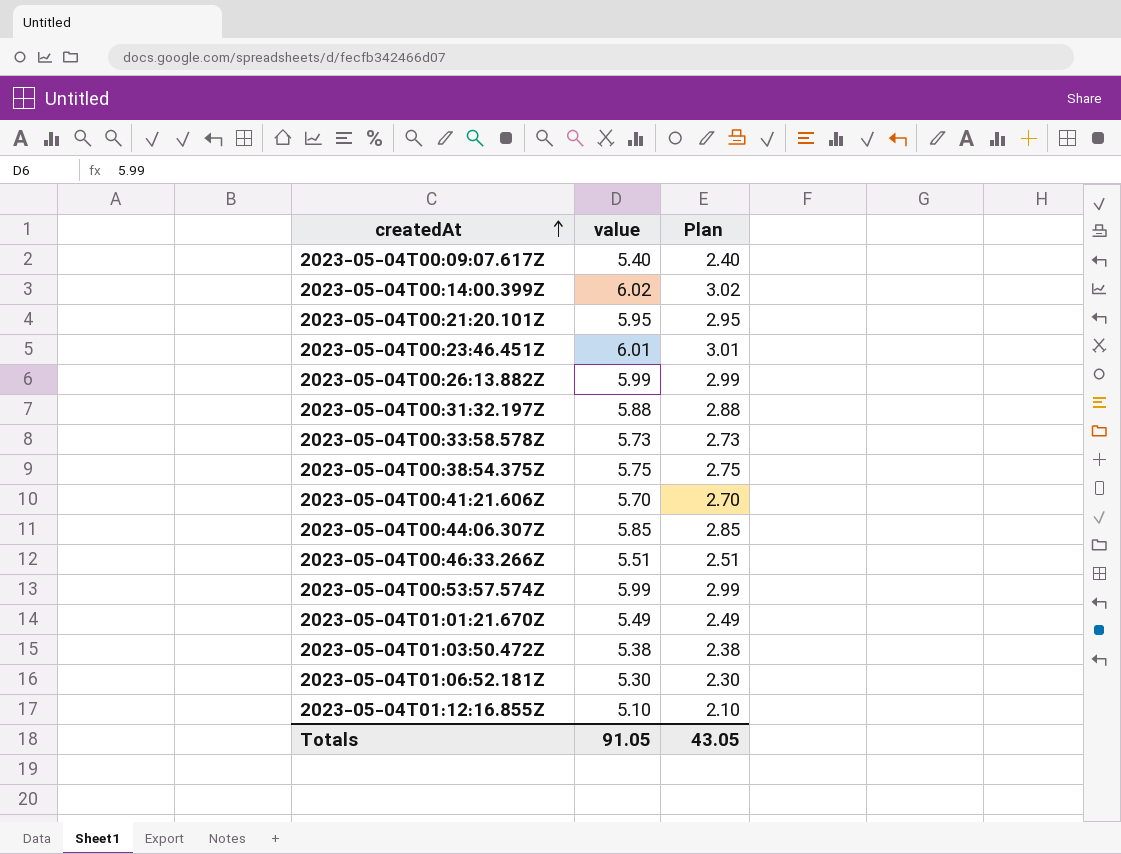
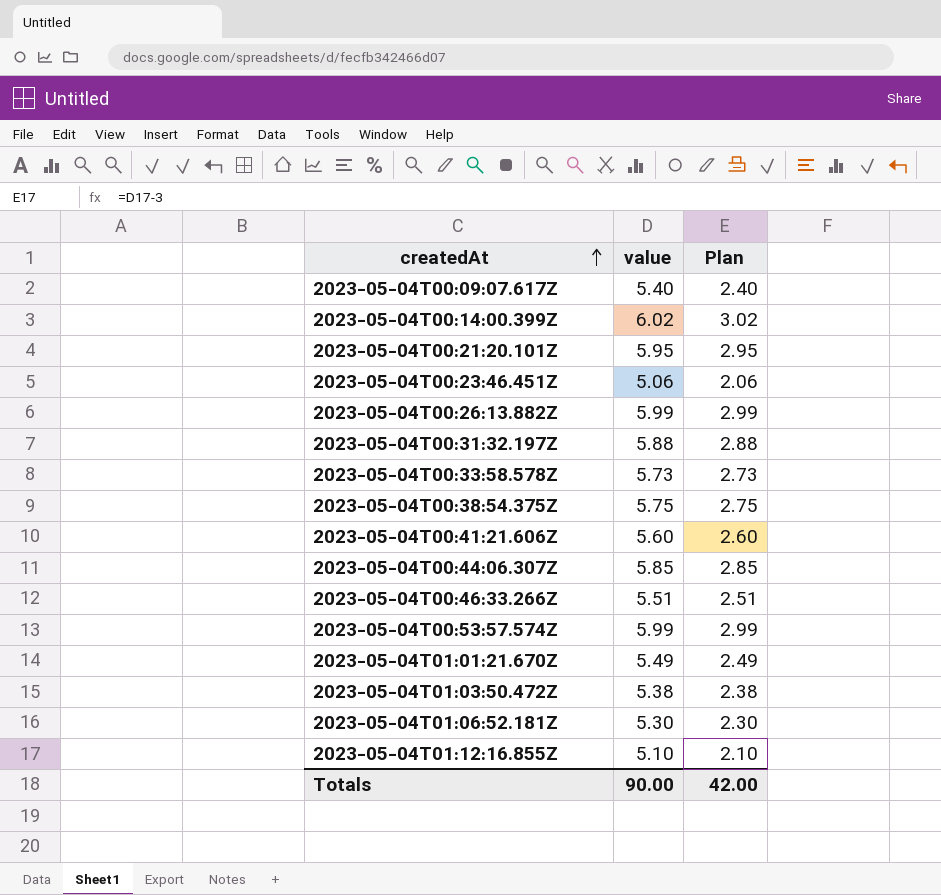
2023-05-04T00:23:46.451Z | value: 6.01 -> 5.06
2023-05-04T00:23:46.451Z | Plan: 3.01 -> 2.06
2023-05-04T00:41:21.606Z | value: 5.70 -> 5.60
2023-05-04T00:41:21.606Z | Plan: 2.70 -> 2.60
Totals | value: 91.05 -> 90.00
Totals | Plan: 43.05 -> 42.00

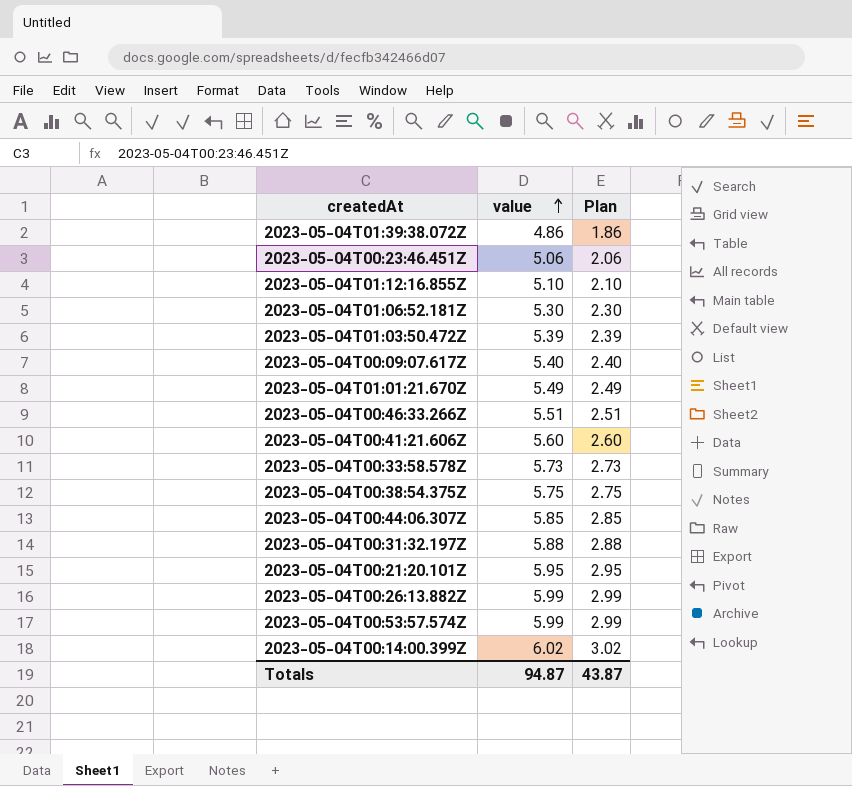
row order: createdAt ascending -> value ascending
row 2023-05-04T01:39:38.072Z: none -> 4.86 | 1.86
2023-05-04T01:03:50.472Z | value: 5.38 -> 5.39
2023-05-04T01:03:50.472Z | Plan: 2.38 -> 2.39
Totals | value: 90.00 -> 94.87
Totals | Plan: 42.00 -> 43.87

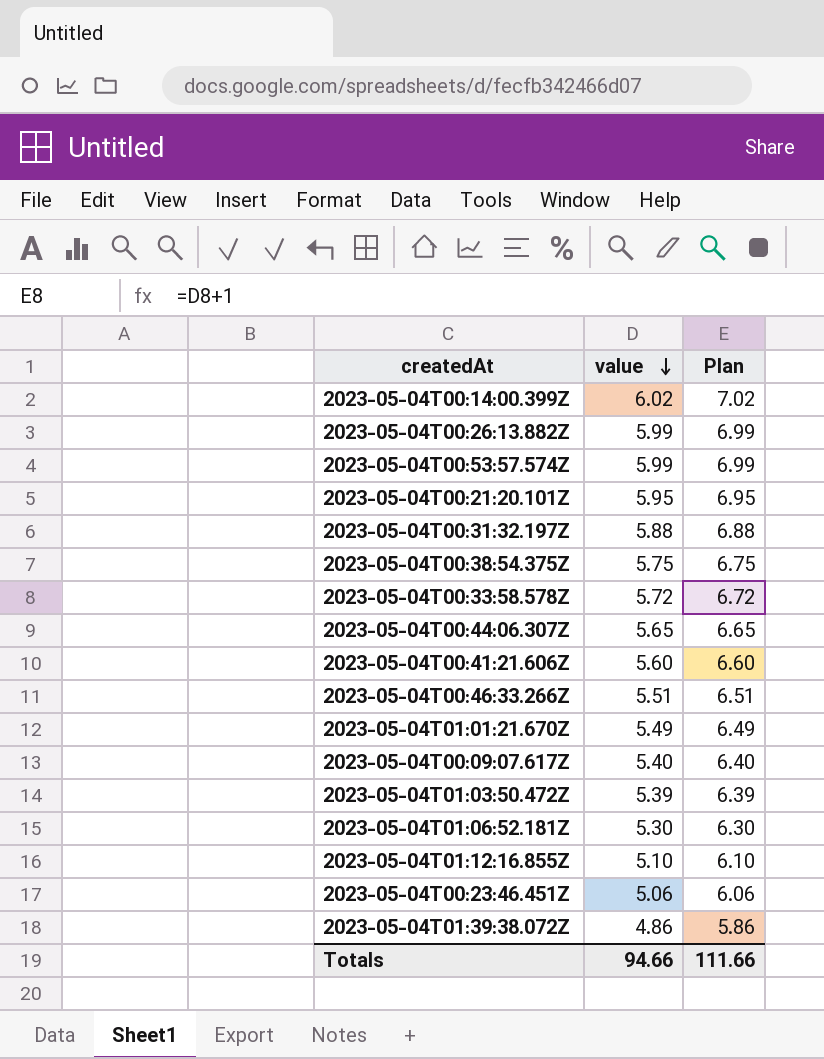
row order: value ascending -> value descending
column Plan | formula: [value] - 3 -> [value] + 1
2023-05-04T00:33:58.578Z | value: 5.73 -> 5.72
2023-05-04T00:44:06.307Z | value: 5.85 -> 5.65
Totals | value: 94.87 -> 94.66
Totals | Plan: 43.87 -> 111.66

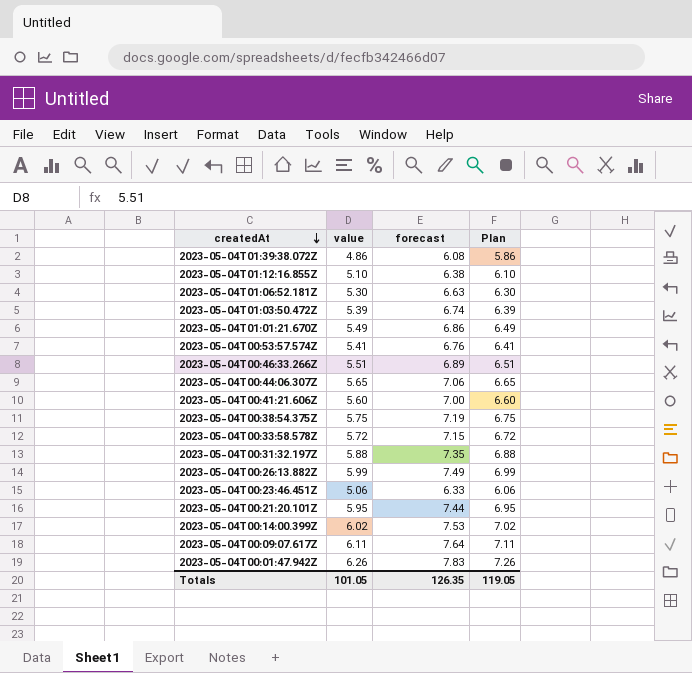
row order: value descending -> createdAt descending
column forecast | formula: none -> [value] * 1.25
2023-05-04T00:53:57.574Z | value: 5.99 -> 5.41
2023-05-04T00:53:57.574Z | Plan: 6.99 -> 6.41
2023-05-04T00:09:07.617Z | value: 5.40 -> 6.11
2023-05-04T00:09:07.617Z | Plan: 6.40 -> 7.11
row 2023-05-04T00:01:47.942Z: none -> 6.26 | 7.83 | 7.26
Totals | value: 94.66 -> 101.05
Totals | Plan: 111.66 -> 119.05

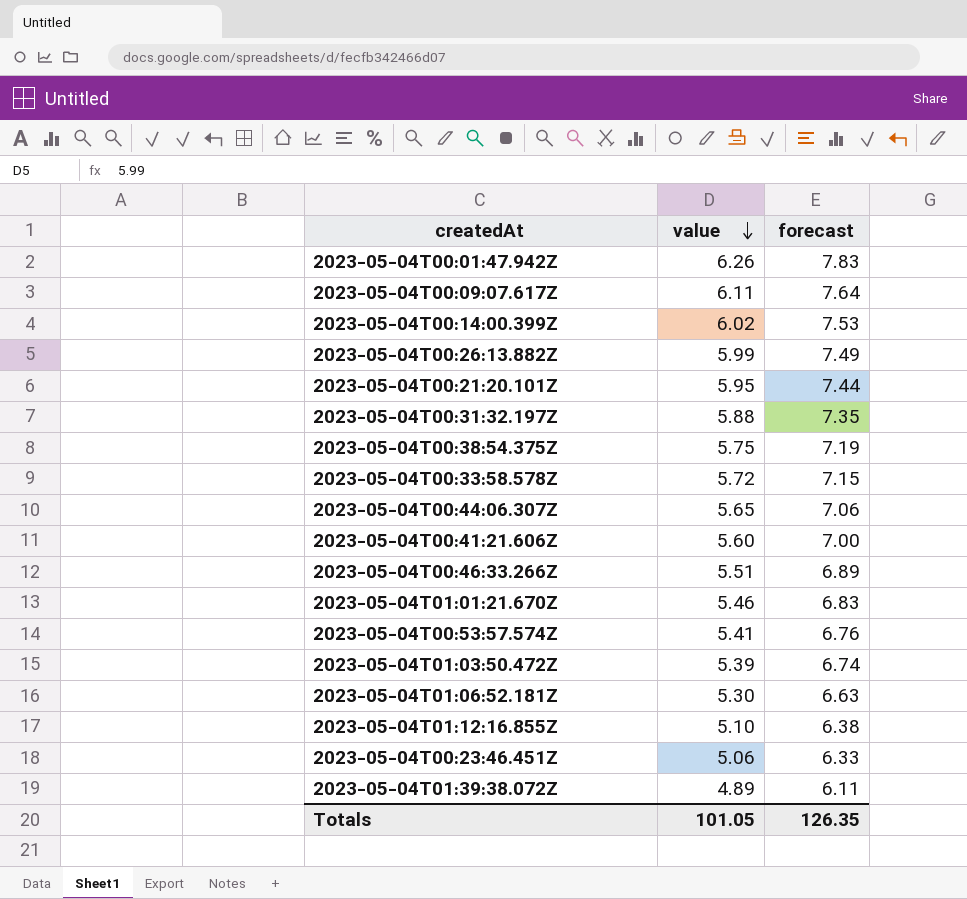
row order: createdAt descending -> value descending
column Plan | formula: [value] + 1 -> none
2023-05-04T01:01:21.670Z | value: 5.49 -> 5.46
2023-05-04T01:01:21.670Z | forecast: 6.86 -> 6.83
2023-05-04T01:39:38.072Z | value: 4.86 -> 4.89
2023-05-04T01:39:38.072Z | forecast: 6.08 -> 6.11

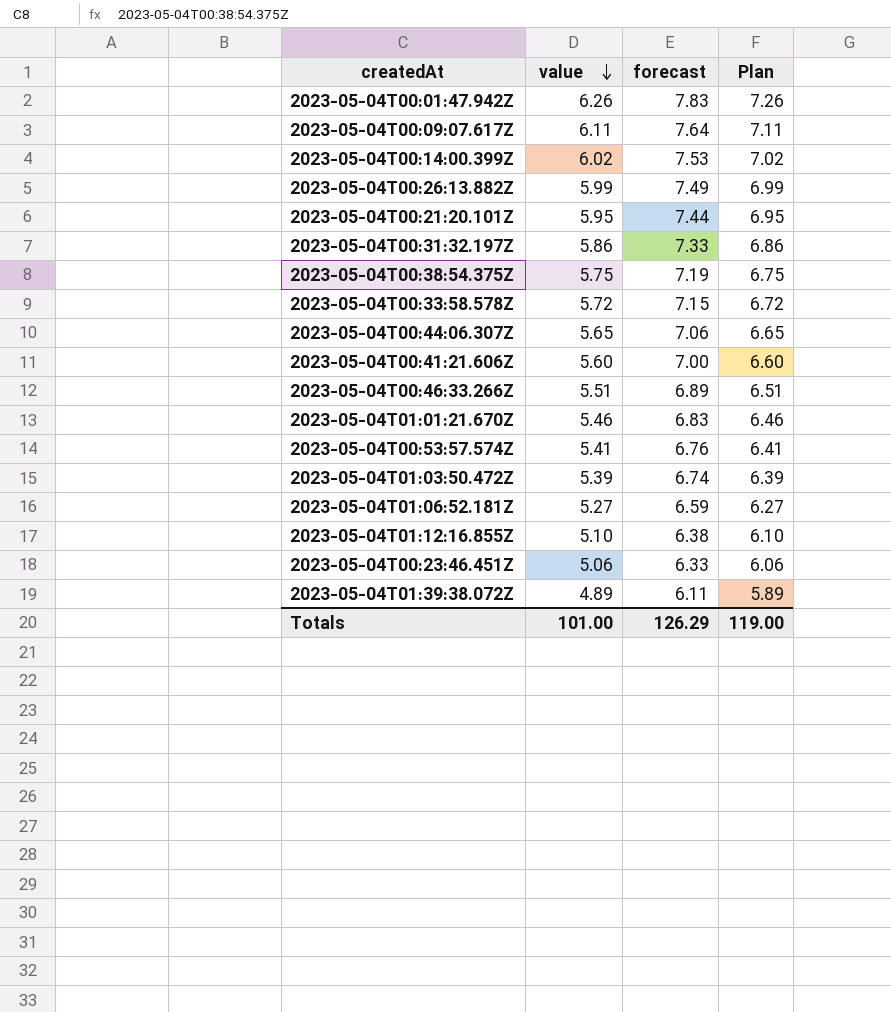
column Plan | formula: none -> [value] + 1
2023-05-04T00:31:32.197Z | value: 5.88 -> 5.86
2023-05-04T00:31:32.197Z | forecast: 7.35 -> 7.33
2023-05-04T01:06:52.181Z | value: 5.30 -> 5.27
2023-05-04T01:06:52.181Z | forecast: 6.63 -> 6.59
Totals | value: 101.05 -> 101.00
Totals | forecast: 126.35 -> 126.29

